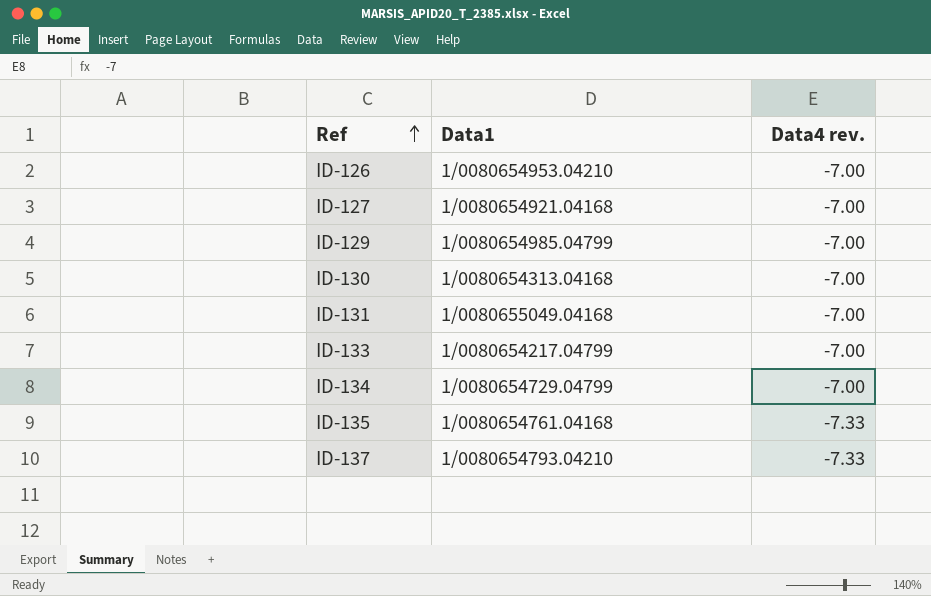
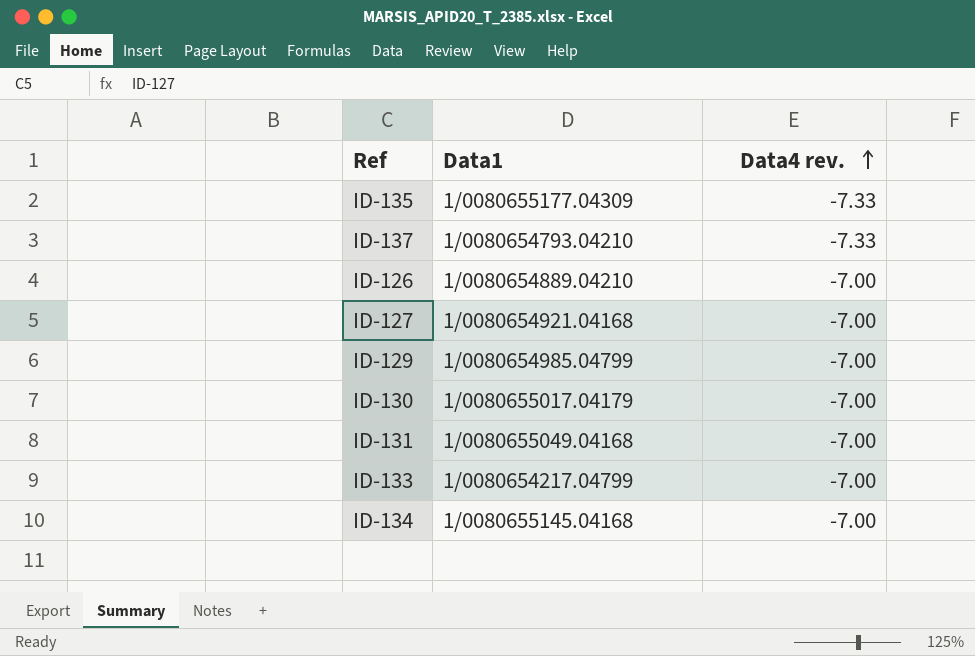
row order: Ref ascending -> Data4 rev. ascending
ID-135 | Data1: 1/0080654761.04168 -> 1/0080655177.04309
ID-126 | Data1: 1/0080654953.04210 -> 1/0080654889.04210
ID-130 | Data1: 1/0080654313.04168 -> 1/0080655017.04179
ID-134 | Data1: 1/0080654729.04799 -> 1/0080655145.04168

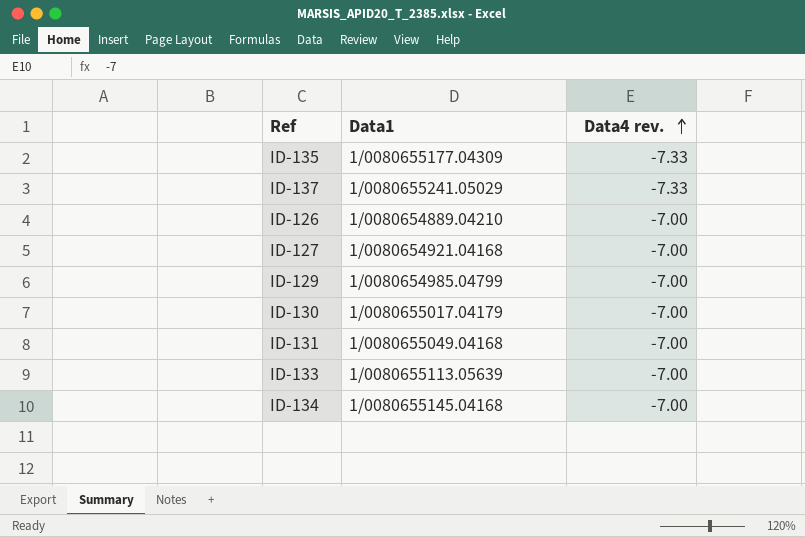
ID-137 | Data1: 1/0080654793.04210 -> 1/0080655241.05029
ID-133 | Data1: 1/0080654217.04799 -> 1/0080655113.05639

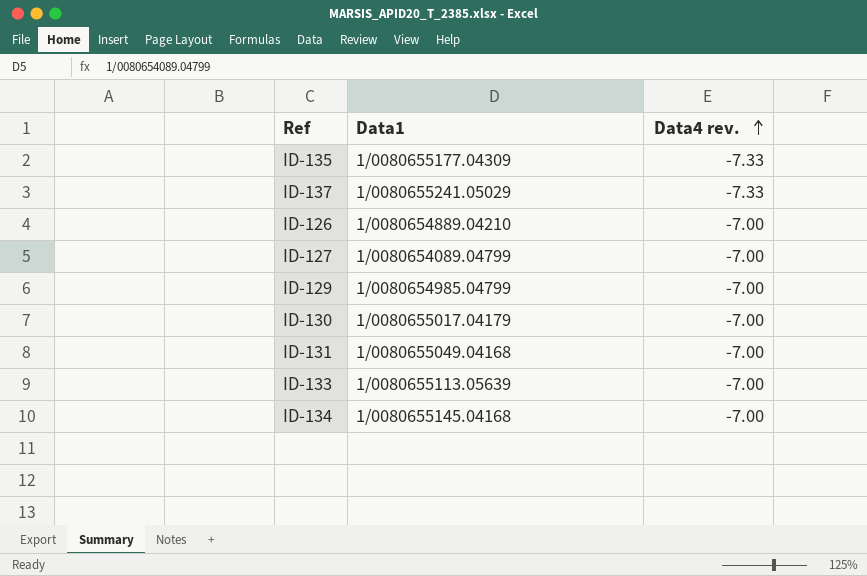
ID-127 | Data1: 1/0080654921.04168 -> 1/0080654089.04799

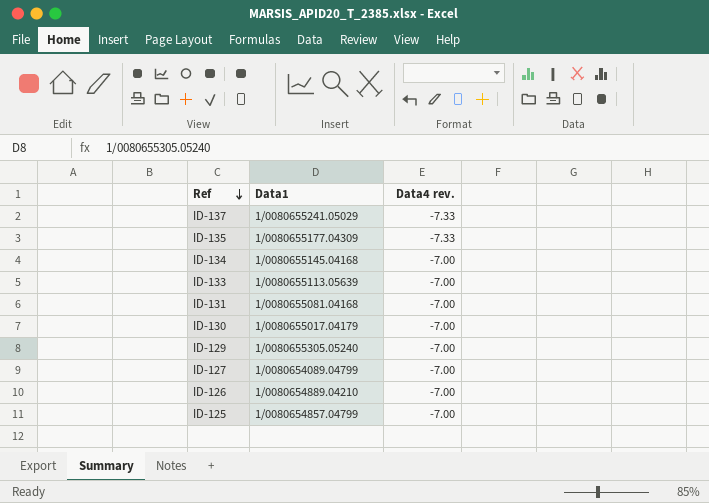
row order: Data4 rev. ascending -> Ref descending
ID-131 | Data1: 1/0080655049.04168 -> 1/0080655081.04168
ID-129 | Data1: 1/0080654985.04799 -> 1/0080655305.05240
row ID-125: none -> 1/0080654857.04799 | -7.00

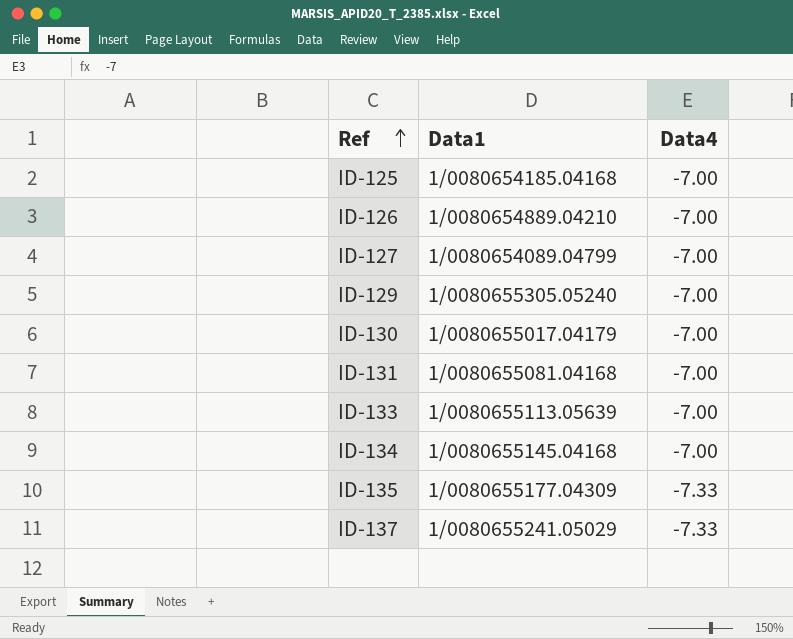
row order: Ref descending -> Ref ascending
column name: Data4 rev. -> Data4
ID-125 | Data1: 1/0080654857.04799 -> 1/0080654185.04168

